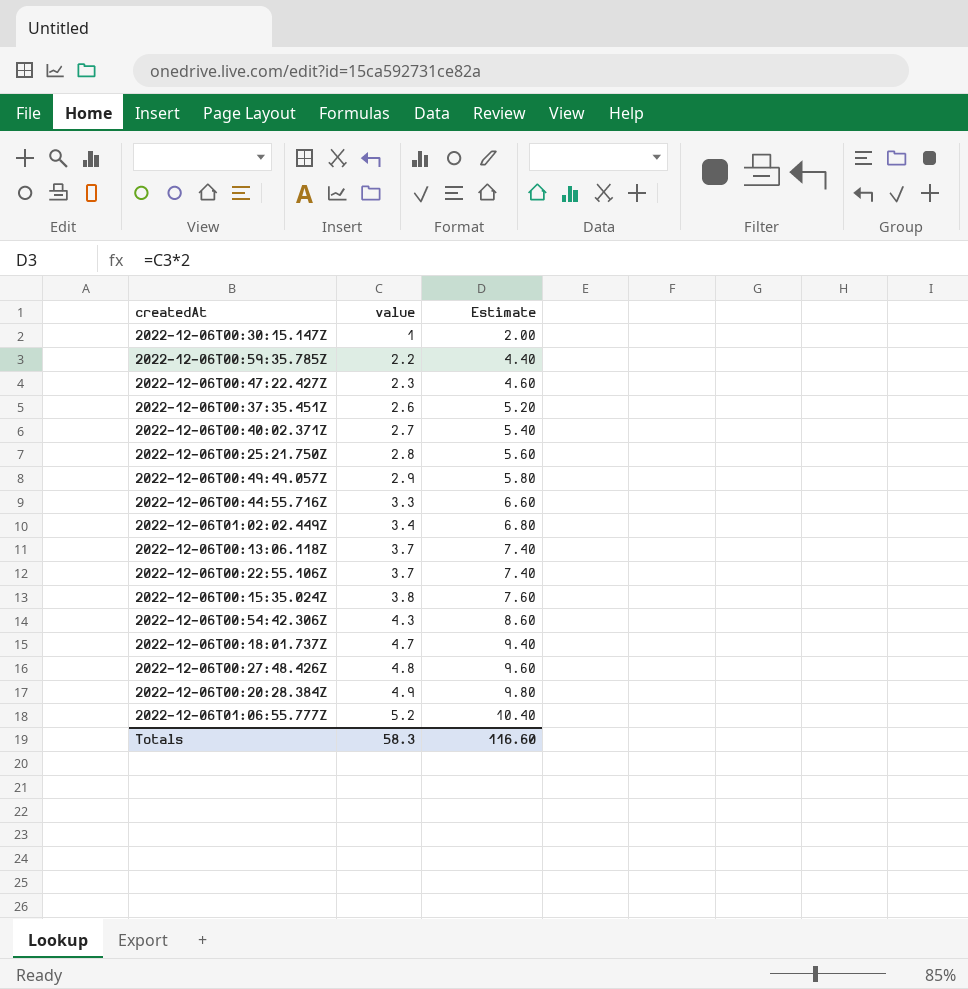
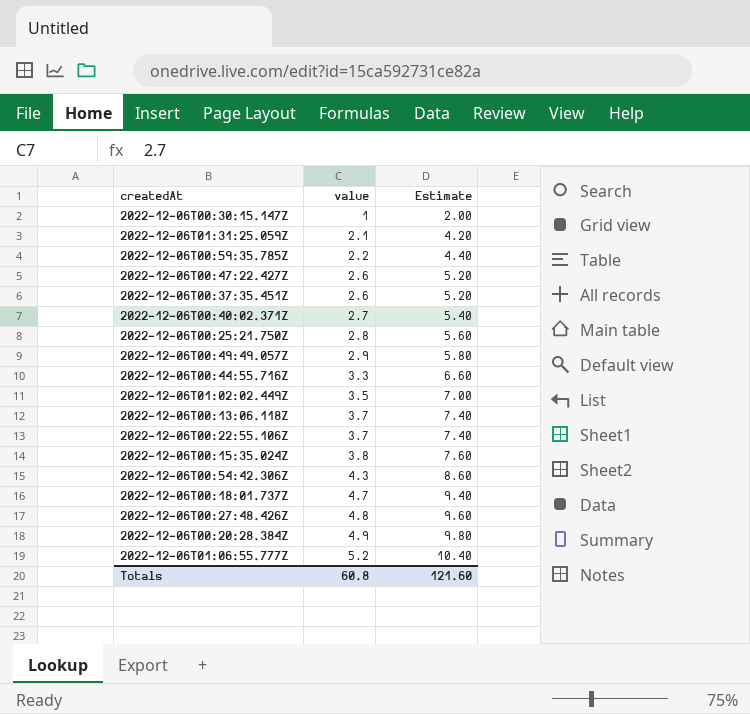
row 2022-12-06T01:31:25.059Z: none -> 2.1 | 4.20
2022-12-06T00:47:22.427Z | value: 2.3 -> 2.6
2022-12-06T00:47:22.427Z | Estimate: 4.60 -> 5.20
2022-12-06T01:02:02.449Z | value: 3.4 -> 3.5
2022-12-06T01:02:02.449Z | Estimate: 6.80 -> 7.00
Totals | value: 58.3 -> 60.8
Totals | Estimate: 116.60 -> 121.60

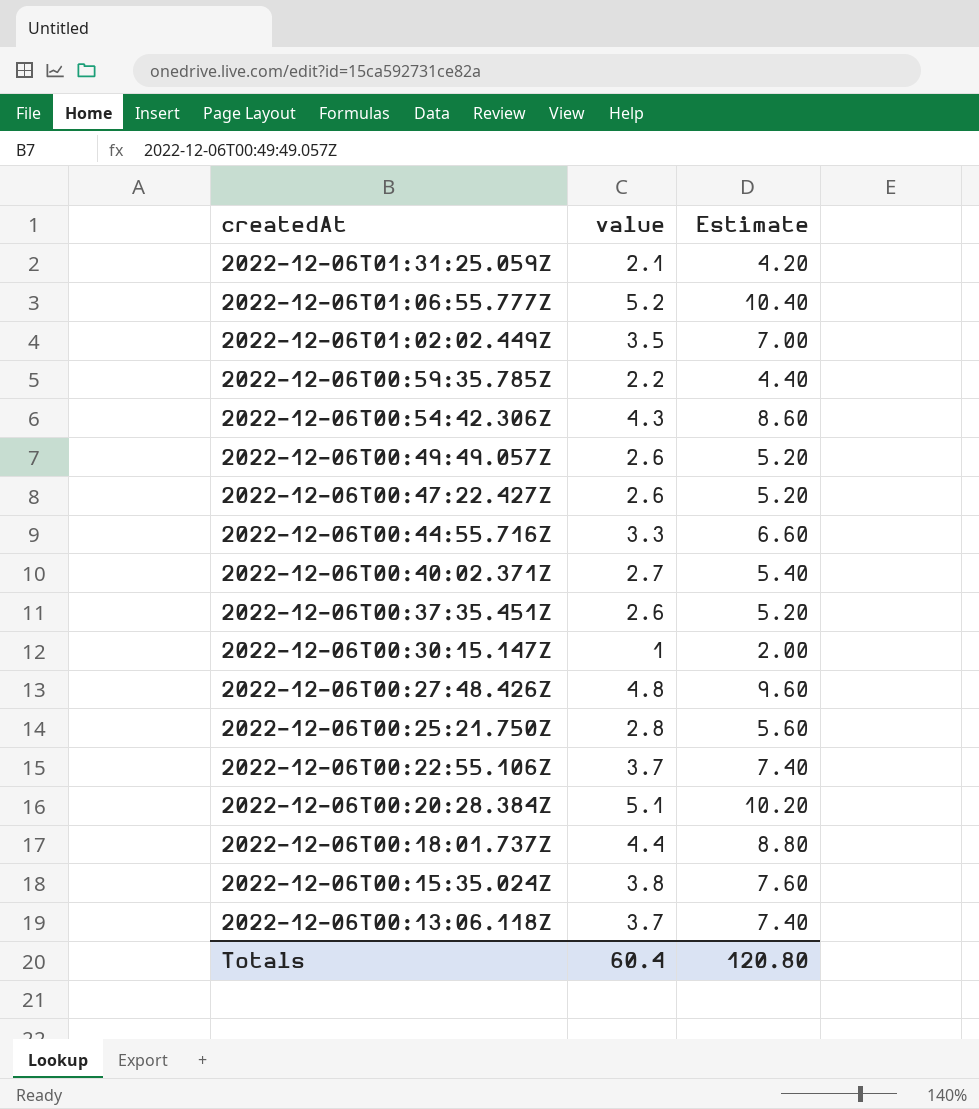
row order: value ascending -> createdAt descending
2022-12-06T00:49:49.057Z | value: 2.9 -> 2.6
2022-12-06T00:49:49.057Z | Estimate: 5.80 -> 5.20
2022-12-06T00:20:28.384Z | value: 4.9 -> 5.1
2022-12-06T00:20:28.384Z | Estimate: 9.80 -> 10.20
2022-12-06T00:18:01.737Z | value: 4.7 -> 4.4
2022-12-06T00:18:01.737Z | Estimate: 9.40 -> 8.80
Totals | value: 60.8 -> 60.4
Totals | Estimate: 121.60 -> 120.80

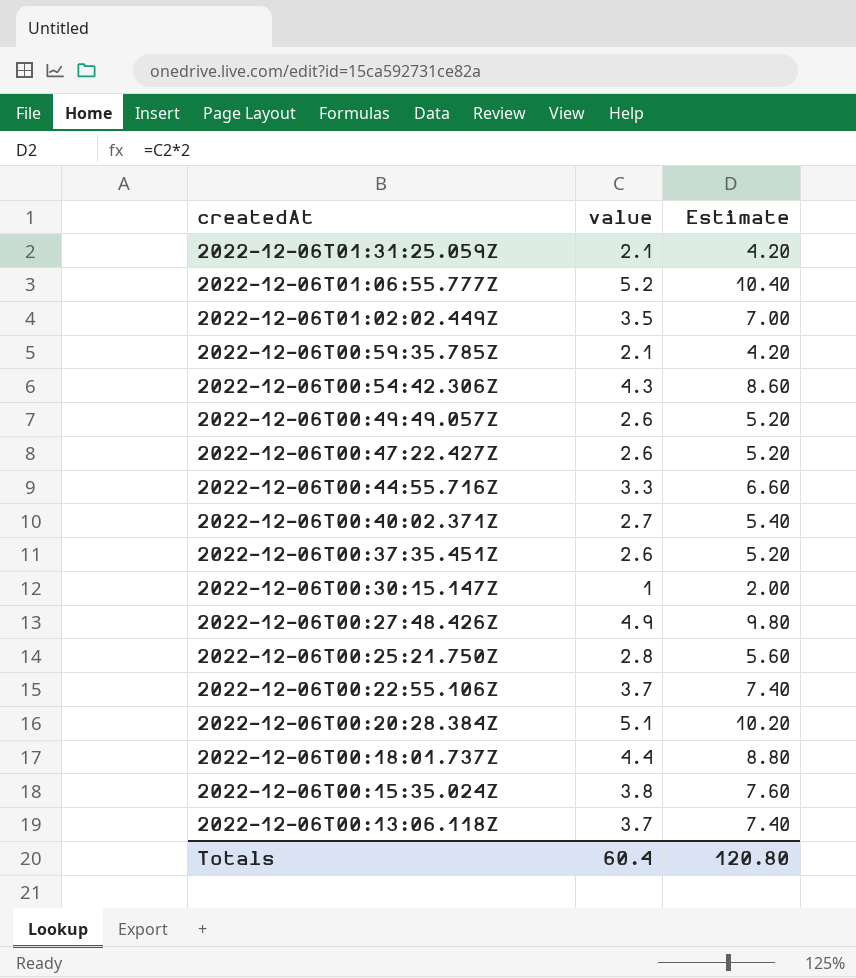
2022-12-06T00:59:35.785Z | value: 2.2 -> 2.1
2022-12-06T00:59:35.785Z | Estimate: 4.40 -> 4.20
2022-12-06T00:27:48.426Z | value: 4.8 -> 4.9
2022-12-06T00:27:48.426Z | Estimate: 9.60 -> 9.80

